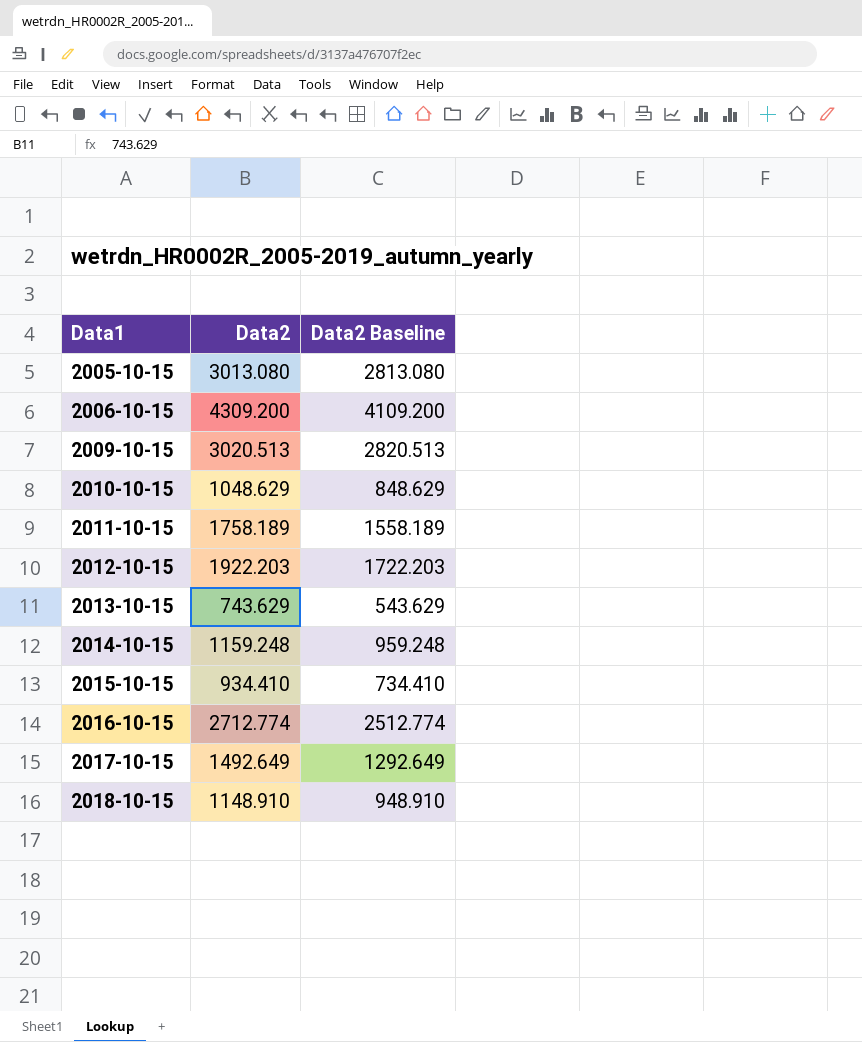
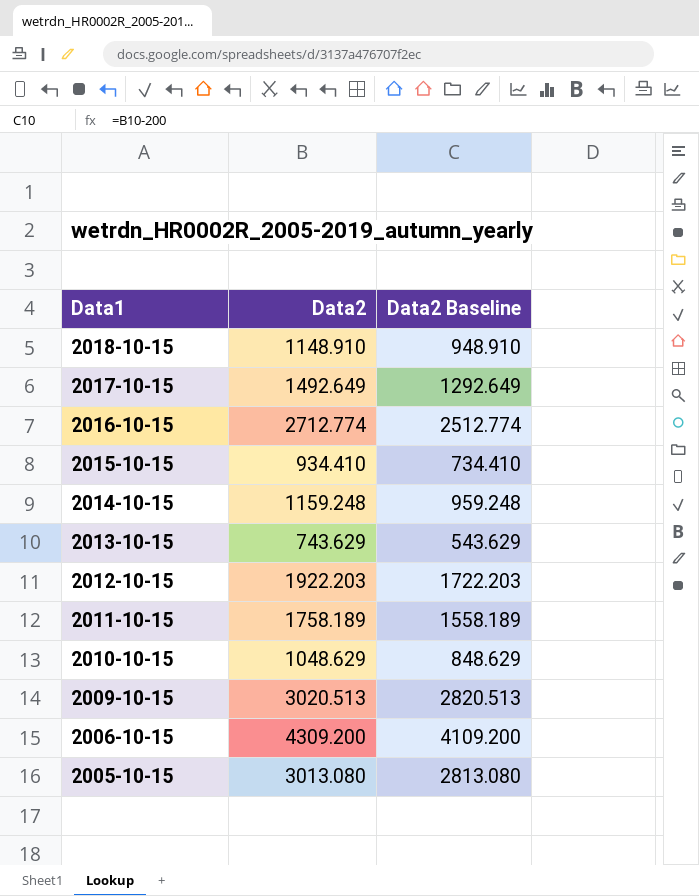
row order: Data1 ascending -> Data1 descending

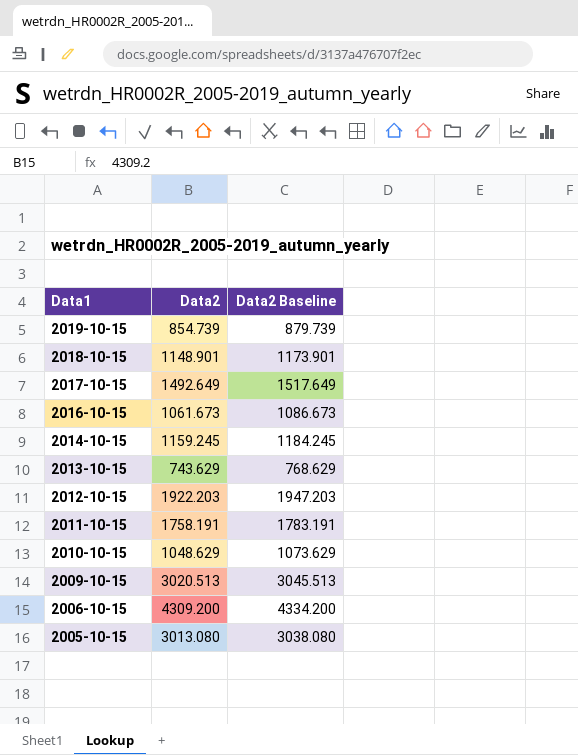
column Data2 Baseline | formula: [Data2] - 200 -> [Data2] + 25
row 2015-10-15: 934.410 | 734.410 -> none
row 2019-10-15: none -> 854.739 | 879.739
2018-10-15 | Data2: 1148.910 -> 1148.901
2016-10-15 | Data2: 2712.774 -> 1061.673
2014-10-15 | Data2: 1159.248 -> 1159.245
2011-10-15 | Data2: 1758.189 -> 1758.191

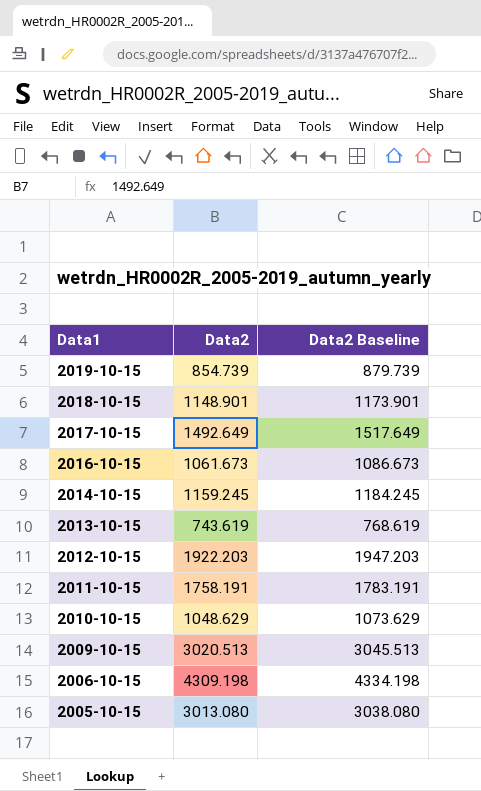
2013-10-15 | Data2: 743.629 -> 743.619
2013-10-15 | Data2 Baseline: 768.629 -> 768.619
2006-10-15 | Data2: 4309.200 -> 4309.198
2006-10-15 | Data2 Baseline: 4334.200 -> 4334.198

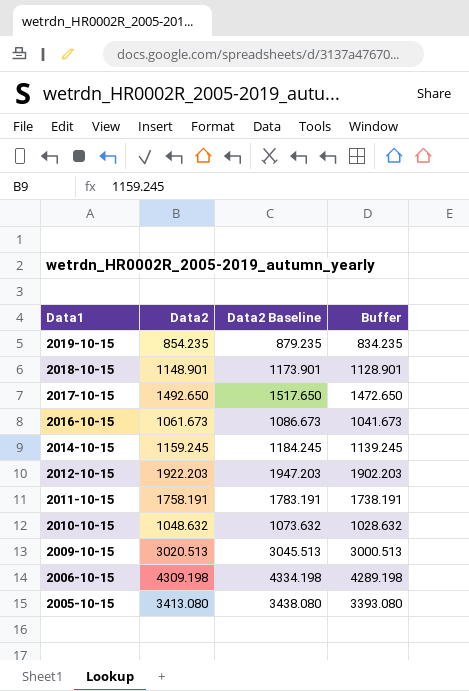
column Buffer | formula: none -> [Data2] - 20
row 2013-10-15: 743.619 | 768.619 -> none
2019-10-15 | Data2: 854.739 -> 854.235
2019-10-15 | Data2 Baseline: 879.739 -> 879.235
2017-10-15 | Data2: 1492.649 -> 1492.650
2017-10-15 | Data2 Baseline: 1517.649 -> 1517.650
2010-10-15 | Data2: 1048.629 -> 1048.632
2010-10-15 | Data2 Baseline: 1073.629 -> 1073.632
2005-10-15 | Data2: 3013.080 -> 3413.080
2005-10-15 | Data2 Baseline: 3038.080 -> 3438.080

